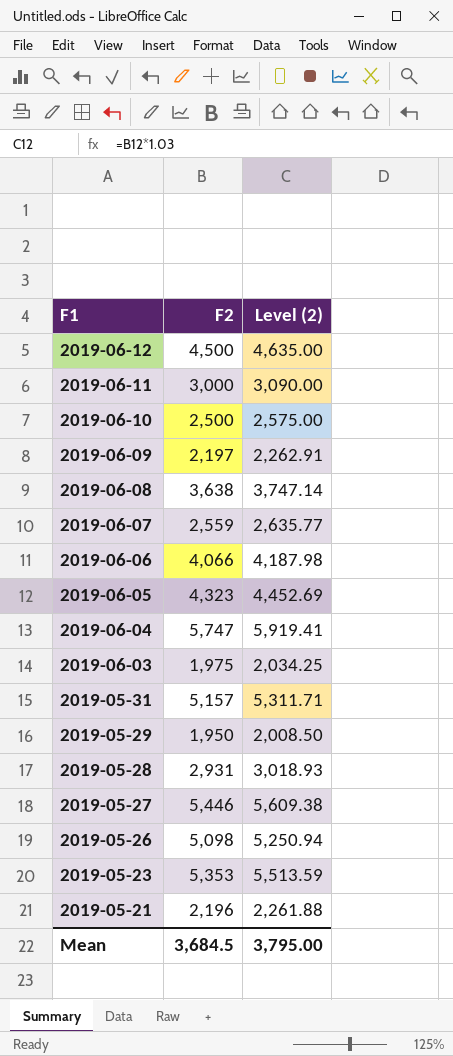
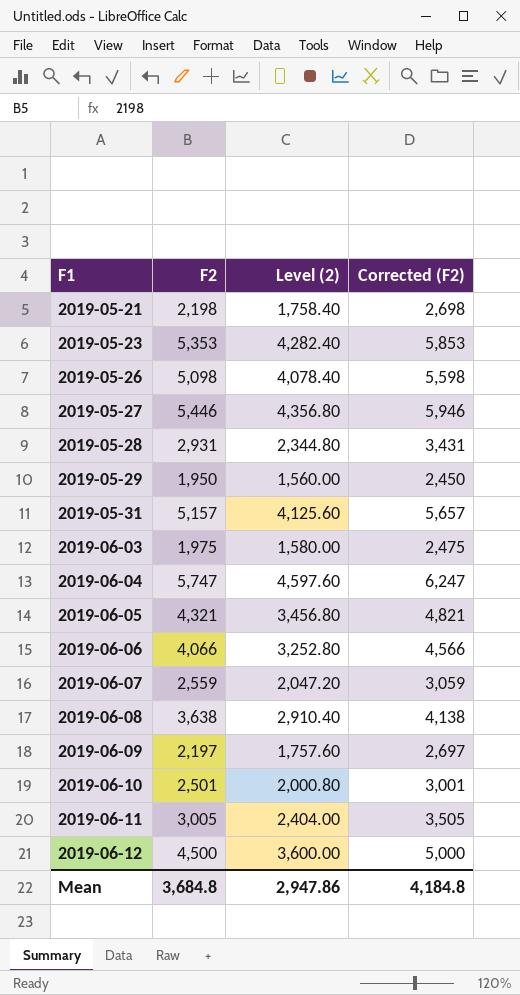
row order: F1 descending -> F1 ascending
column Level (2) | formula: [F2] * 1.03 -> [F2] * 0.8
column Corrected (F2) | formula: none -> [F2] + 500
2019-05-21 | F2: 2,196 -> 2,198
2019-06-05 | F2: 4,323 -> 4,321
2019-06-10 | F2: 2,500 -> 2,501
2019-06-11 | F2: 3,000 -> 3,005
Mean | F2: 3,684.5 -> 3,684.8
Mean | Level (2): 3,795.00 -> 2,947.86

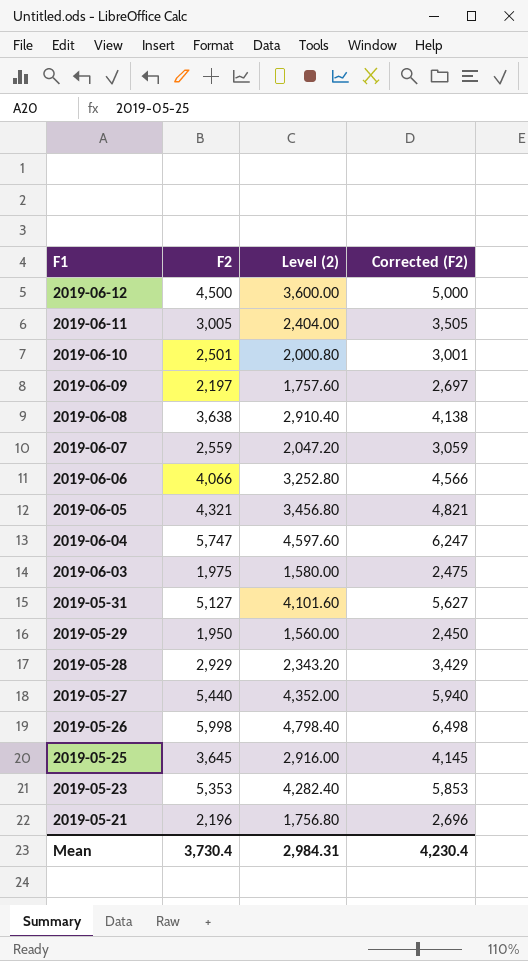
row order: F1 ascending -> F1 descending
2019-05-31 | F2: 5,157 -> 5,127
2019-05-31 | Level (2): 4,125.60 -> 4,101.60
2019-05-31 | Corrected (F2): 5,657 -> 5,627
2019-05-28 | F2: 2,931 -> 2,929
2019-05-28 | Level (2): 2,344.80 -> 2,343.20
2019-05-28 | Corrected (F2): 3,431 -> 3,429
2019-05-27 | F2: 5,446 -> 5,440
2019-05-27 | Level (2): 4,356.80 -> 4,352.00
2019-05-27 | Corrected (F2): 5,946 -> 5,940
2019-05-26 | F2: 5,098 -> 5,998
2019-05-26 | Level (2): 4,078.40 -> 4,798.40
2019-05-26 | Corrected (F2): 5,598 -> 6,498
row 2019-05-25: none -> 3,645 | 2,916.00 | 4,145
2019-05-21 | F2: 2,198 -> 2,196
2019-05-21 | Level (2): 1,758.40 -> 1,756.80
2019-05-21 | Corrected (F2): 2,698 -> 2,696
Mean | F2: 3,684.8 -> 3,730.4
Mean | Level (2): 2,947.86 -> 2,984.31
Mean | Corrected (F2): 4,184.8 -> 4,230.4

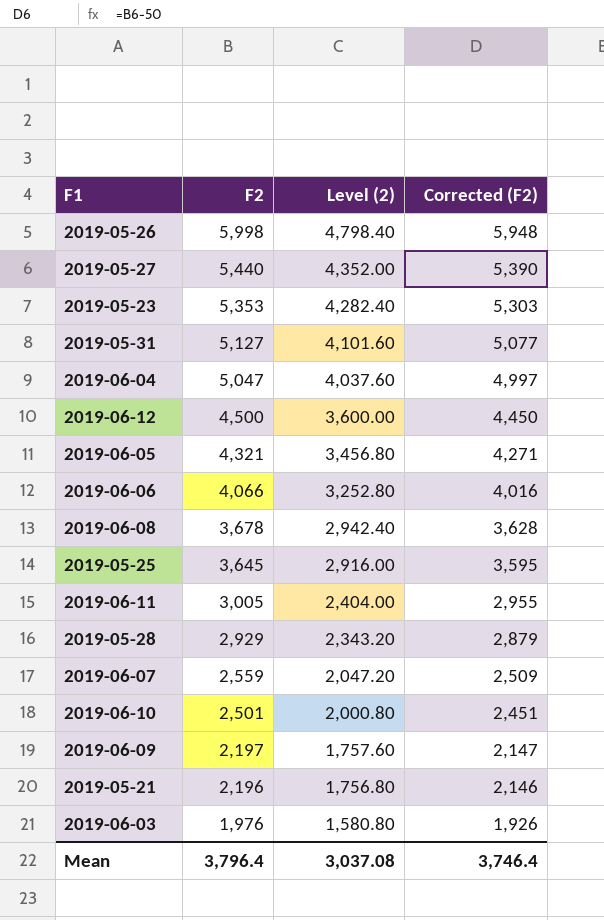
row order: F1 descending -> F2 descending
column Corrected (F2) | formula: [F2] + 500 -> [F2] - 50
row 2019-05-29: 1,950 | 1,560.00 | 2,450 -> none
2019-06-04 | F2: 5,747 -> 5,047
2019-06-04 | Level (2): 4,597.60 -> 4,037.60
2019-06-08 | F2: 3,638 -> 3,678
2019-06-08 | Level (2): 2,910.40 -> 2,942.40
2019-06-03 | F2: 1,975 -> 1,976
2019-06-03 | Level (2): 1,580.00 -> 1,580.80
Mean | F2: 3,730.4 -> 3,796.4
Mean | Level (2): 2,984.31 -> 3,037.08
Mean | Corrected (F2): 4,230.4 -> 3,746.4

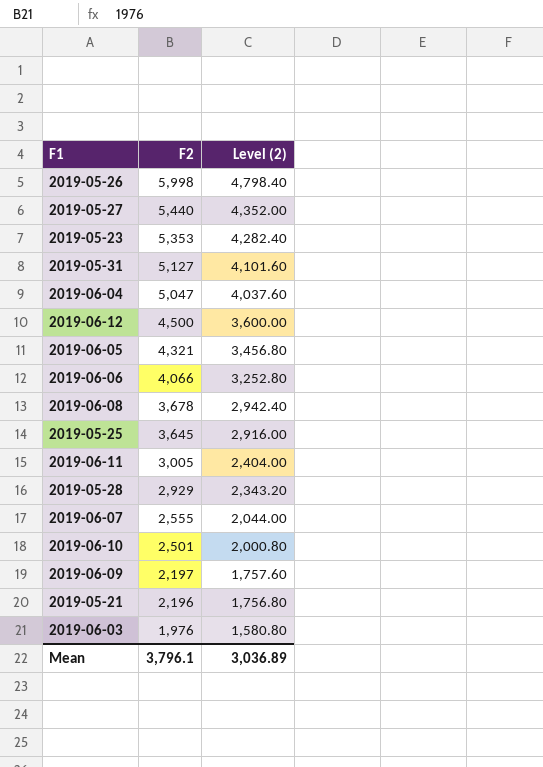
column Corrected (F2) | formula: [F2] - 50 -> none
2019-06-07 | F2: 2,559 -> 2,555
2019-06-07 | Level (2): 2,047.20 -> 2,044.00
Mean | F2: 3,796.4 -> 3,796.1
Mean | Level (2): 3,037.08 -> 3,036.89

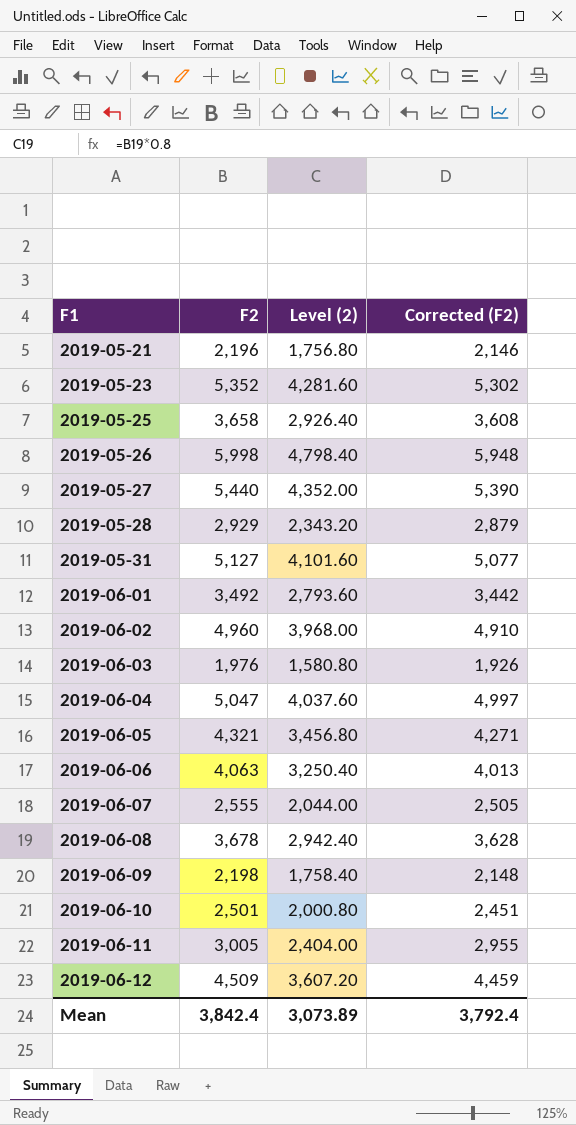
row order: F2 descending -> F1 ascending
column Corrected (F2) | formula: none -> [F2] - 50
2019-05-23 | F2: 5,353 -> 5,352
2019-05-23 | Level (2): 4,282.40 -> 4,281.60
2019-05-25 | F2: 3,645 -> 3,658
2019-05-25 | Level (2): 2,916.00 -> 2,926.40
row 2019-06-01: none -> 3,492 | 2,793.60 | 3,442
row 2019-06-02: none -> 4,960 | 3,968.00 | 4,910
2019-06-06 | F2: 4,066 -> 4,063
2019-06-06 | Level (2): 3,252.80 -> 3,250.40
2019-06-09 | F2: 2,197 -> 2,198
2019-06-09 | Level (2): 1,757.60 -> 1,758.40
2019-06-12 | F2: 4,500 -> 4,509
2019-06-12 | Level (2): 3,600.00 -> 3,607.20
Mean | F2: 3,796.1 -> 3,842.4
Mean | Level (2): 3,036.89 -> 3,073.89

